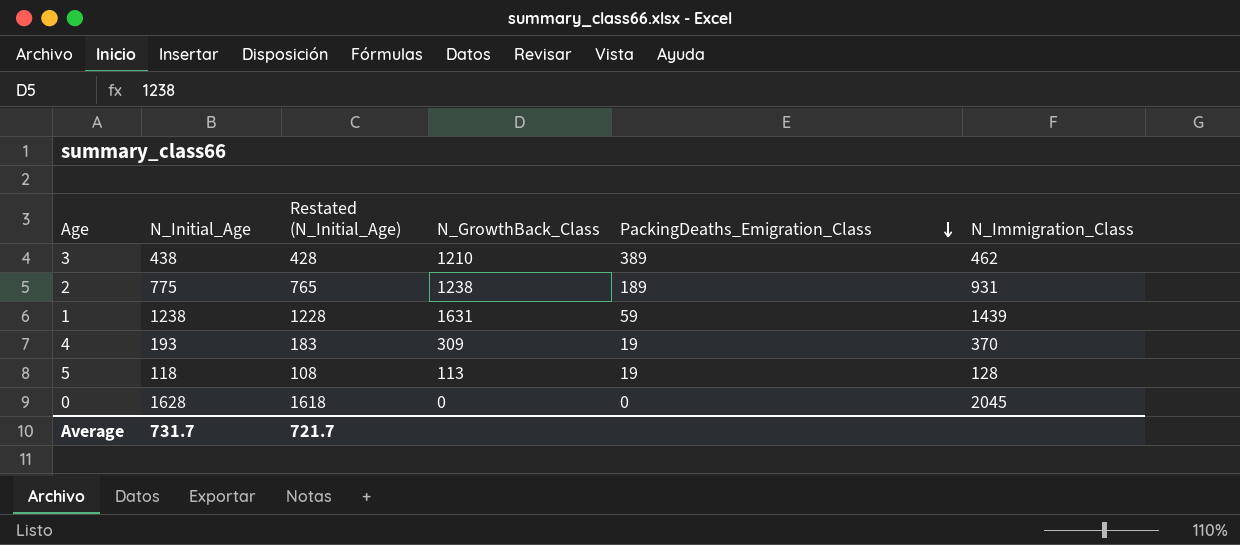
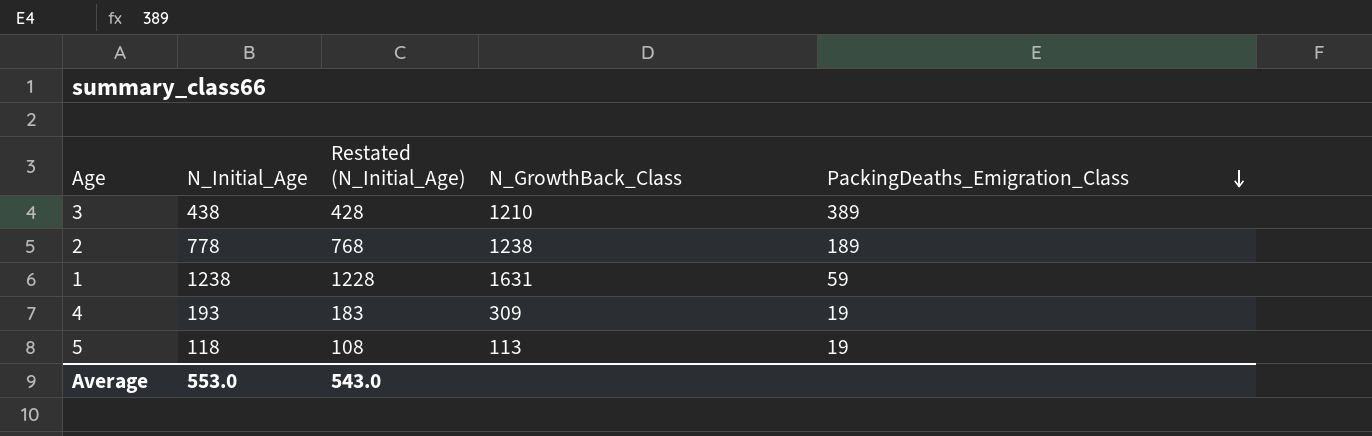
column N_Immigration_Class | position: 6 -> none
row 0: 1628 | 1618 | 0 | 0 | 2045 -> none
2 | N_Initial_Age: 775 -> 778
2 | Restated (N_Initial_Age): 765 -> 768
Average | N_Initial_Age: 731.7 -> 553.0
Average | Restated (N_Initial_Age): 721.7 -> 543.0

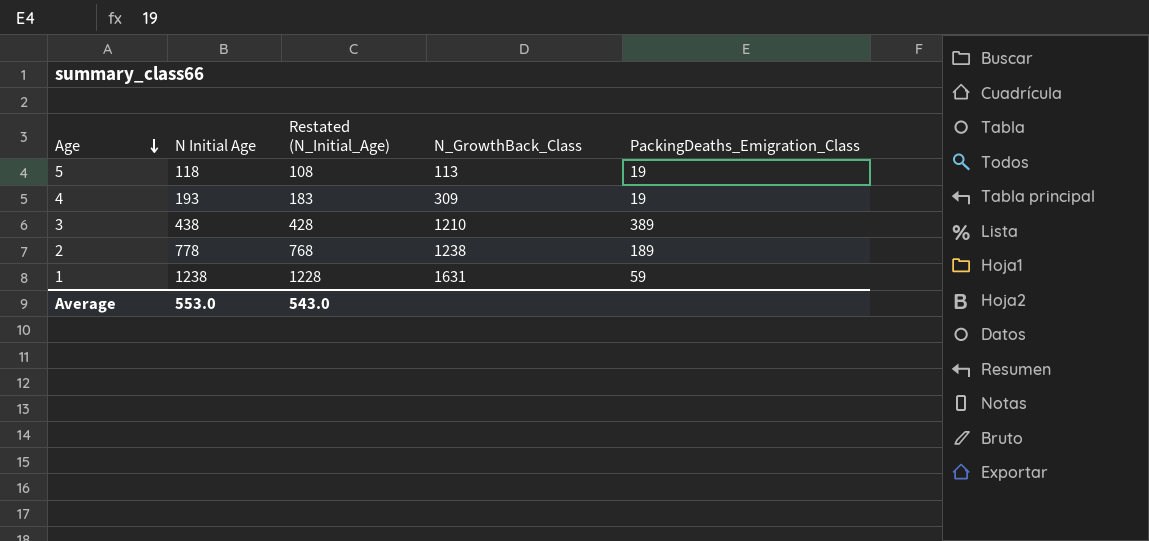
row order: PackingDeaths_Emigration_Class descending -> Age descending
column name: N_Initial_Age -> N Initial Age

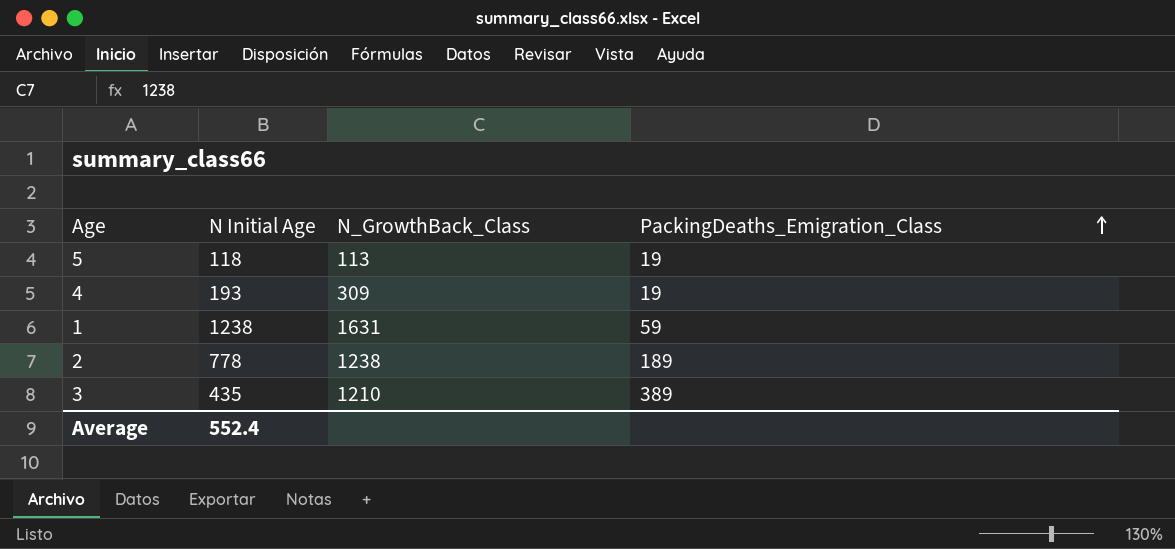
row order: Age descending -> PackingDeaths_Emigration_Class ascending
column Restated (N_Initial_Age) | formula: [N Initial Age] - 10 -> none
3 | N Initial Age: 438 -> 435
Average | N Initial Age: 553.0 -> 552.4

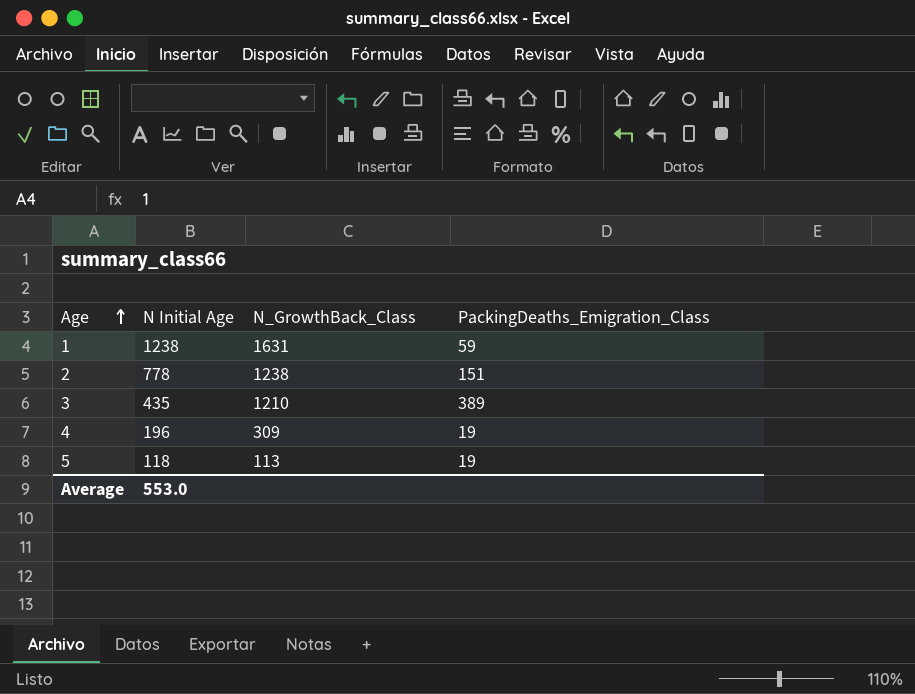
row order: PackingDeaths_Emigration_Class ascending -> Age ascending
2 | PackingDeaths_Emigration_Class: 189 -> 151
4 | N Initial Age: 193 -> 196
Average | N Initial Age: 552.4 -> 553.0

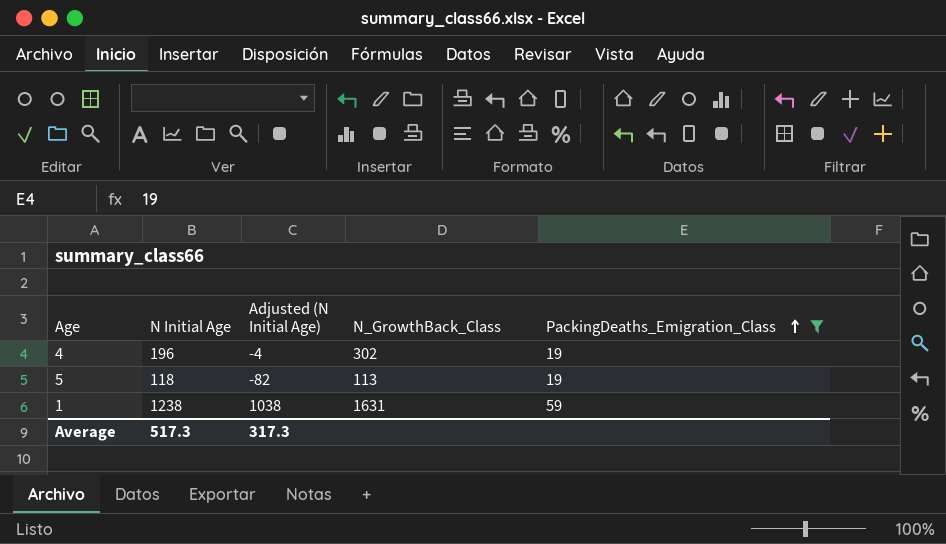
filter: none -> PackingDeaths_Emigration_Class <= 59
row order: Age ascending -> PackingDeaths_Emigration_Class ascending
column Adjusted (N Initial Age) | formula: none -> [N Initial Age] - 200
4 | N_GrowthBack_Class: 309 -> 302
Average | N Initial Age: 553.0 -> 517.3

